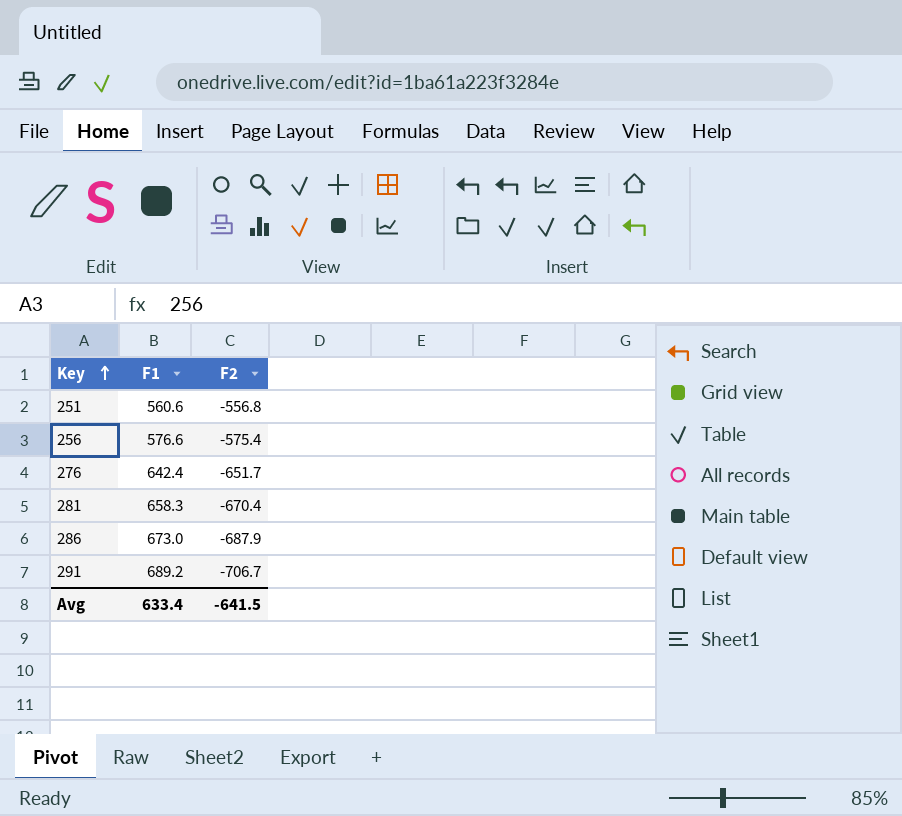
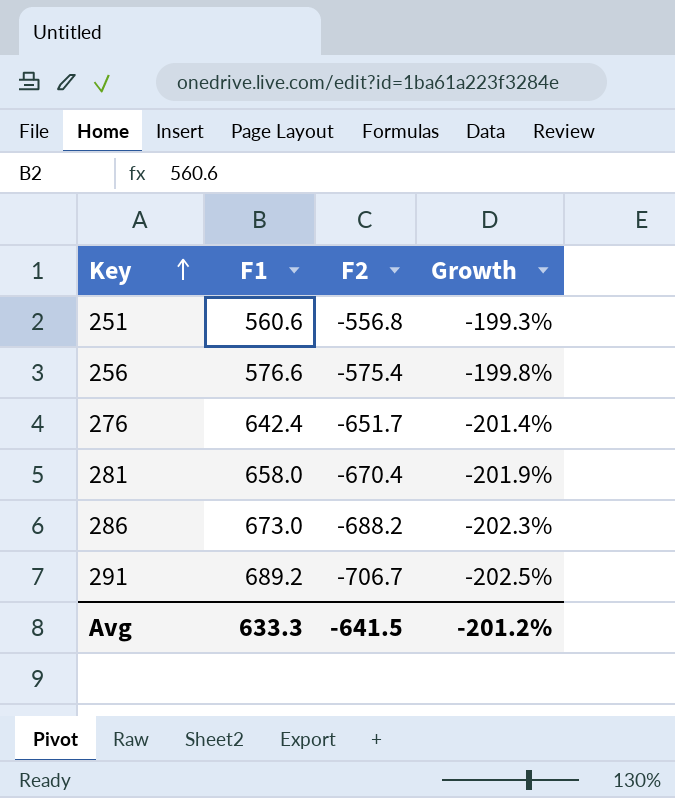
column Growth | formula: none -> ([F2] - [F1]) / [F1]
281 | F1: 658.3 -> 658.0
286 | F2: -687.9 -> -688.2
Avg | F1: 633.4 -> 633.3

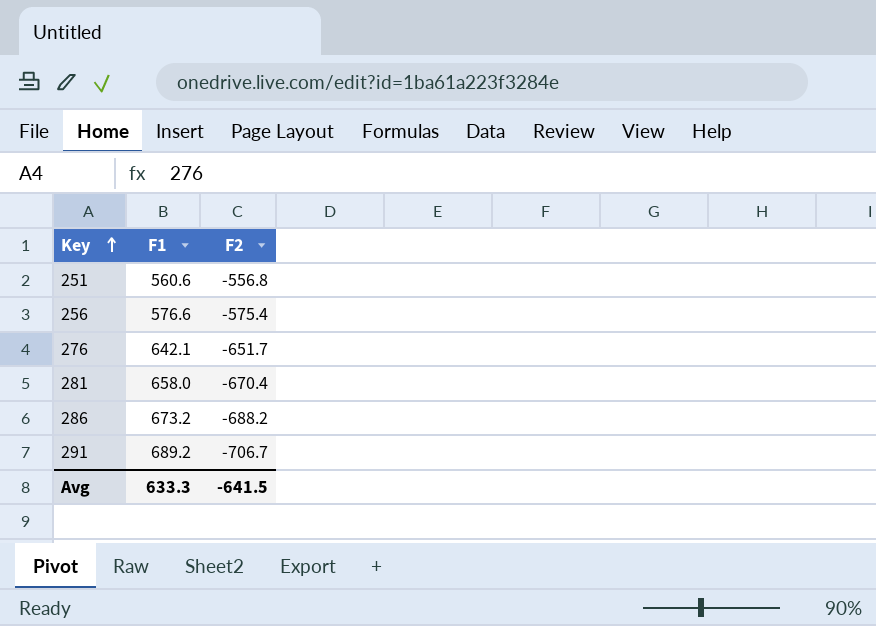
column Growth | formula: ([F2] - [F1]) / [F1] -> none
276 | F1: 642.4 -> 642.1
286 | F1: 673.0 -> 673.2

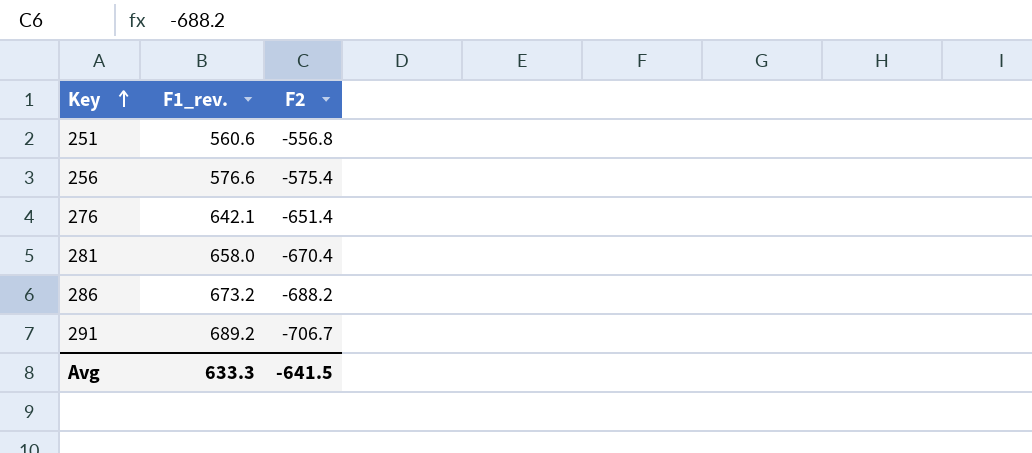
column name: F1 -> F1_rev.
276 | F2: -651.7 -> -651.4

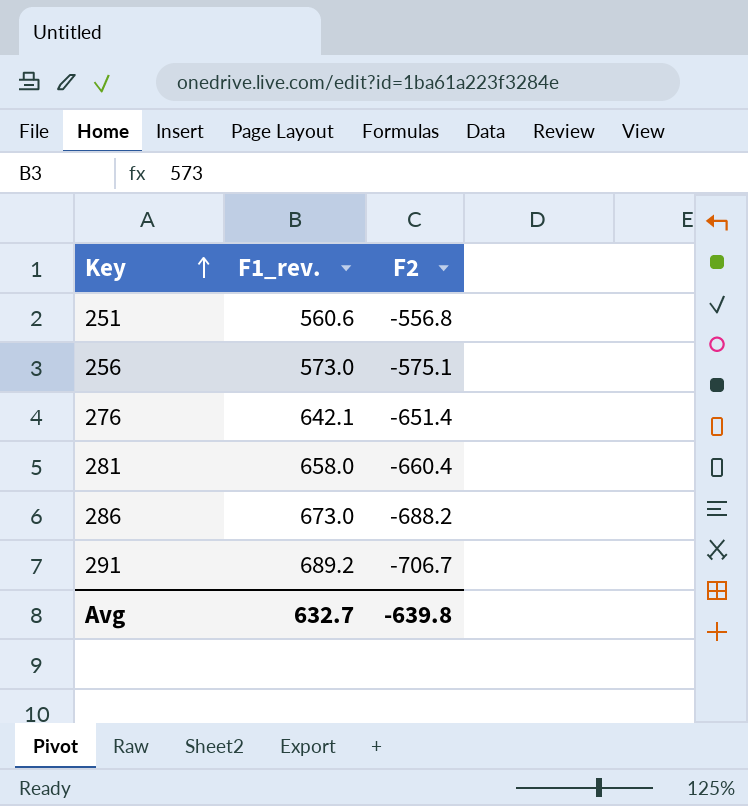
256 | F1_rev.: 576.6 -> 573.0
256 | F2: -575.4 -> -575.1
281 | F2: -670.4 -> -660.4
286 | F1_rev.: 673.2 -> 673.0
Avg | F1_rev.: 633.3 -> 632.7
Avg | F2: -641.5 -> -639.8

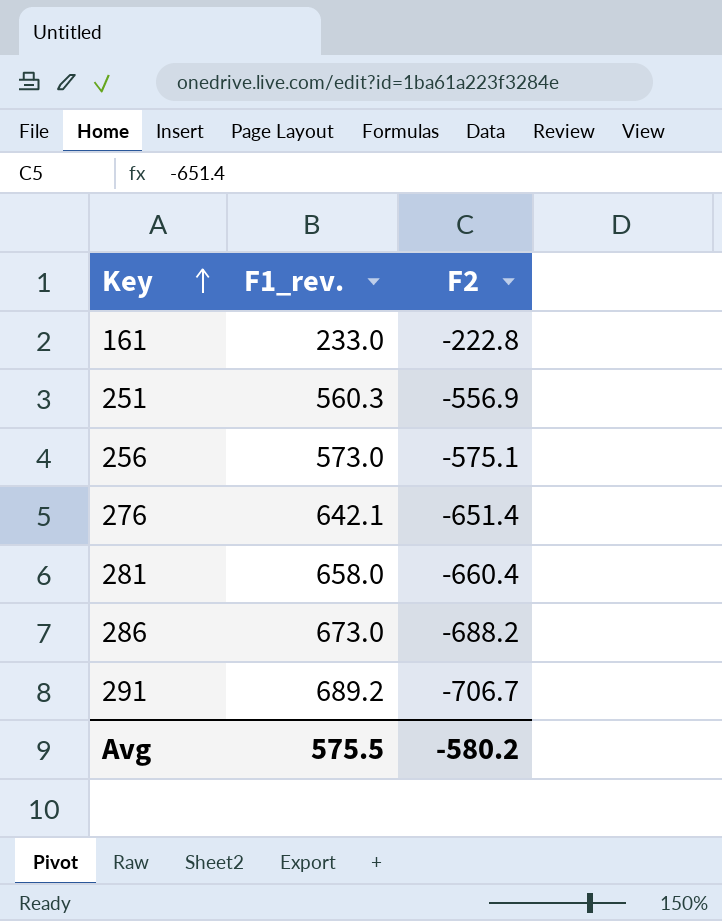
row 161: none -> 233.0 | -222.8
251 | F1_rev.: 560.6 -> 560.3
251 | F2: -556.8 -> -556.9
Avg | F1_rev.: 632.7 -> 575.5
Avg | F2: -639.8 -> -580.2

